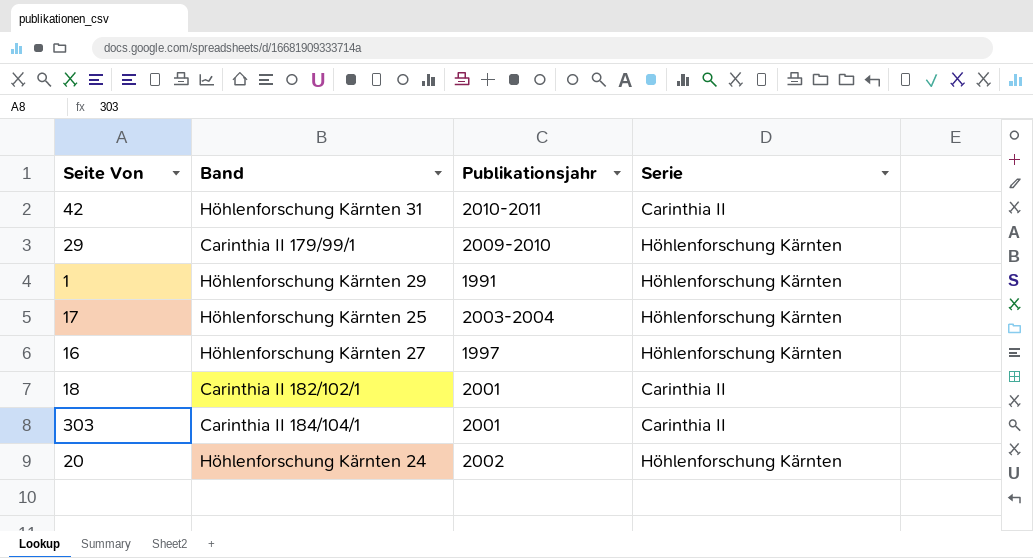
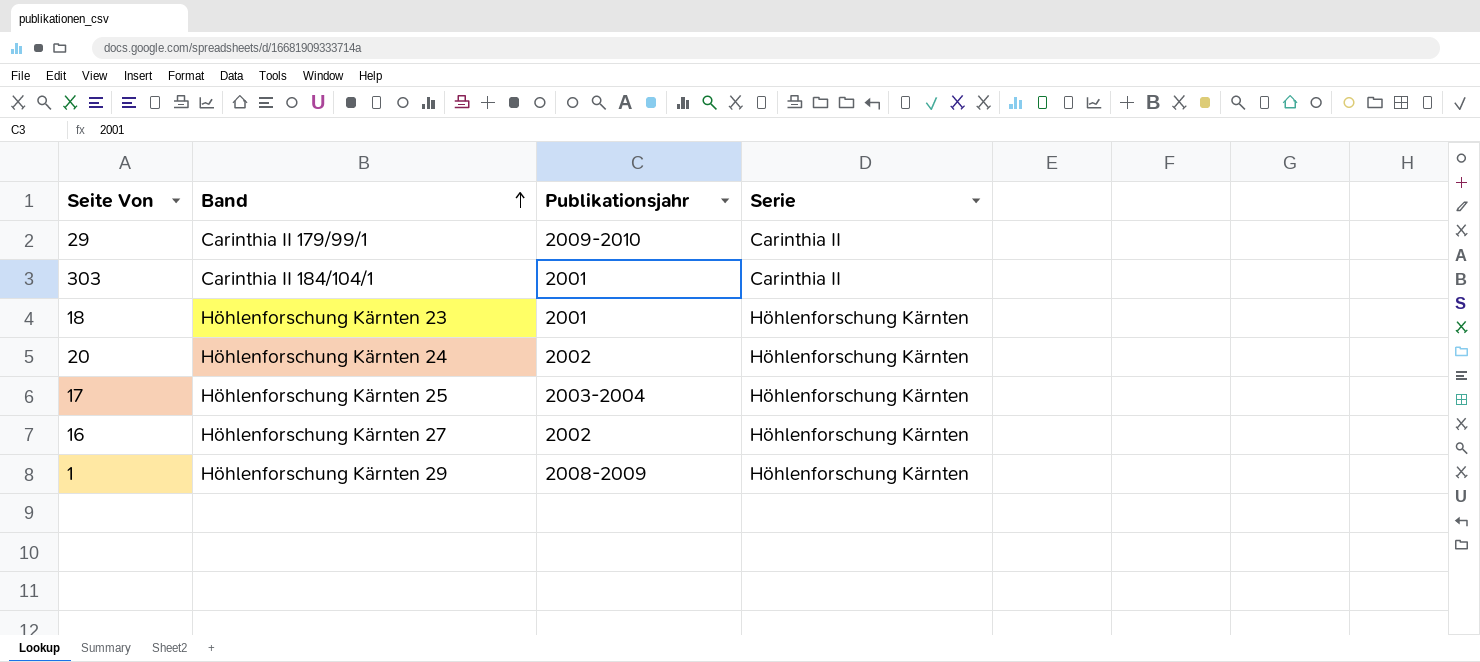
row order: none -> Band ascending
row 42: Höhlenforschung Kärnten 31 | 2010-2011 | Carinthia II -> none
29 | Serie: Höhlenforschung Kärnten -> Carinthia II
18 | Band: Carinthia II 182/102/1 -> Höhlenforschung Kärnten 23
18 | Serie: Carinthia II -> Höhlenforschung Kärnten
16 | Publikationsjahr: 1997 -> 2002
1 | Publikationsjahr: 1991 -> 2008-2009

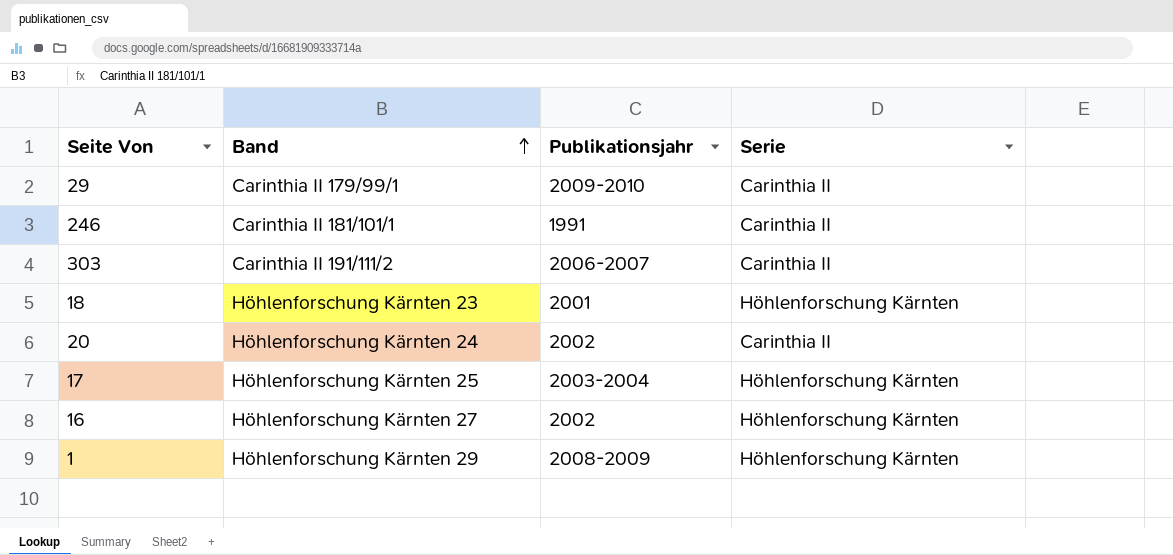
row 246: none -> Carinthia II 181/101/1 | 1991 | Carinthia II
303 | Band: Carinthia II 184/104/1 -> Carinthia II 191/111/2
303 | Publikationsjahr: 2001 -> 2006-2007
20 | Serie: Höhlenforschung Kärnten -> Carinthia II

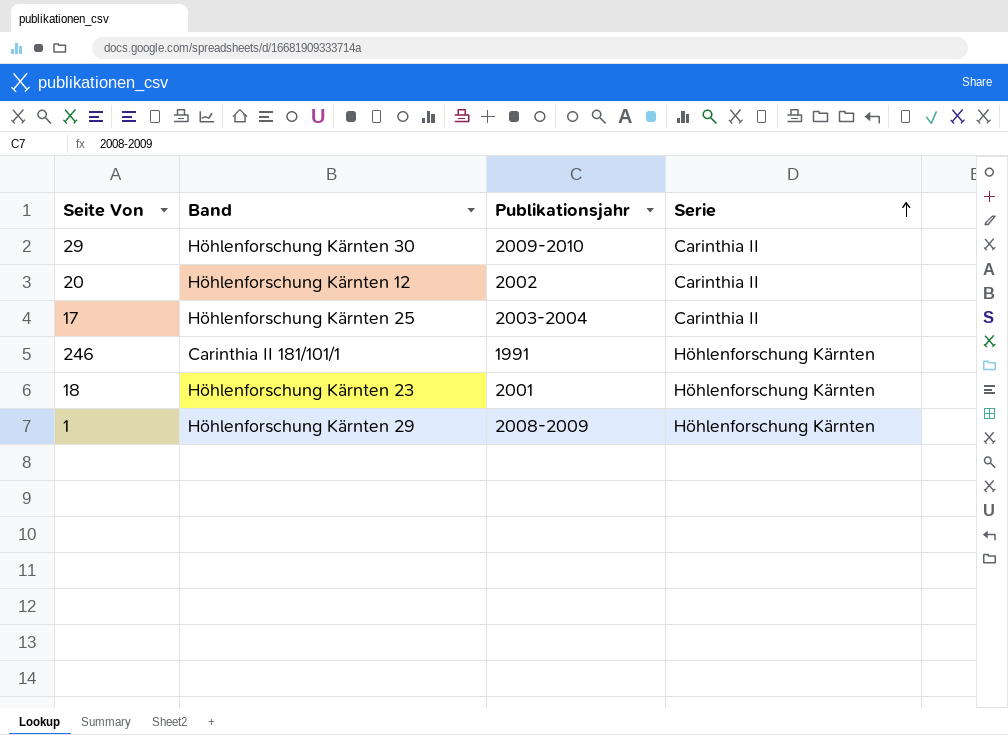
row order: Band ascending -> Serie ascending
row 303: Carinthia II 191/111/2 | 2006-2007 | Carinthia II -> none
row 16: Höhlenforschung Kärnten 27 | 2002 | Höhlenforschung Kärnten -> none
29 | Band: Carinthia II 179/99/1 -> Höhlenforschung Kärnten 30
20 | Band: Höhlenforschung Kärnten 24 -> Höhlenforschung Kärnten 12
17 | Serie: Höhlenforschung Kärnten -> Carinthia II
246 | Serie: Carinthia II -> Höhlenforschung Kärnten

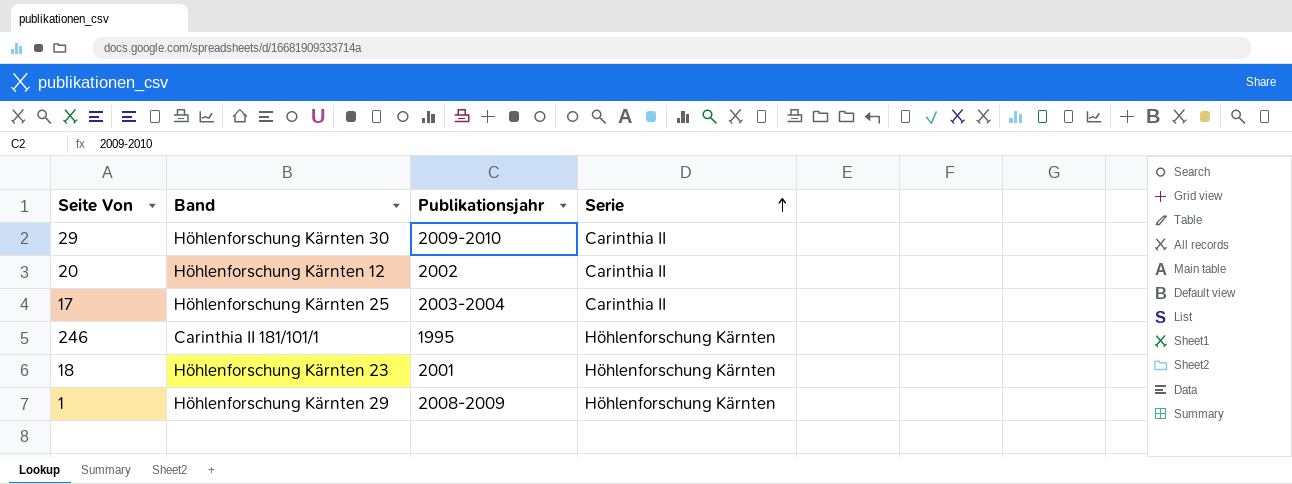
246 | Publikationsjahr: 1991 -> 1995

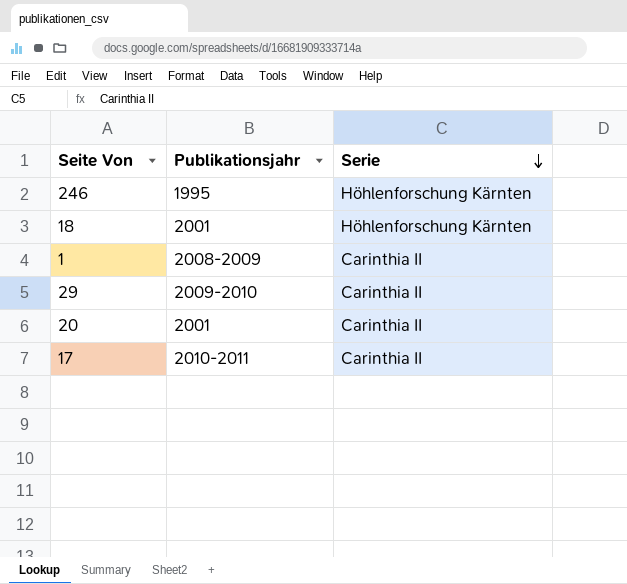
row order: Serie ascending -> Serie descending
column Band | position: 2 -> none
1 | Serie: Höhlenforschung Kärnten -> Carinthia II
20 | Publikationsjahr: 2002 -> 2001
17 | Publikationsjahr: 2003-2004 -> 2010-2011

